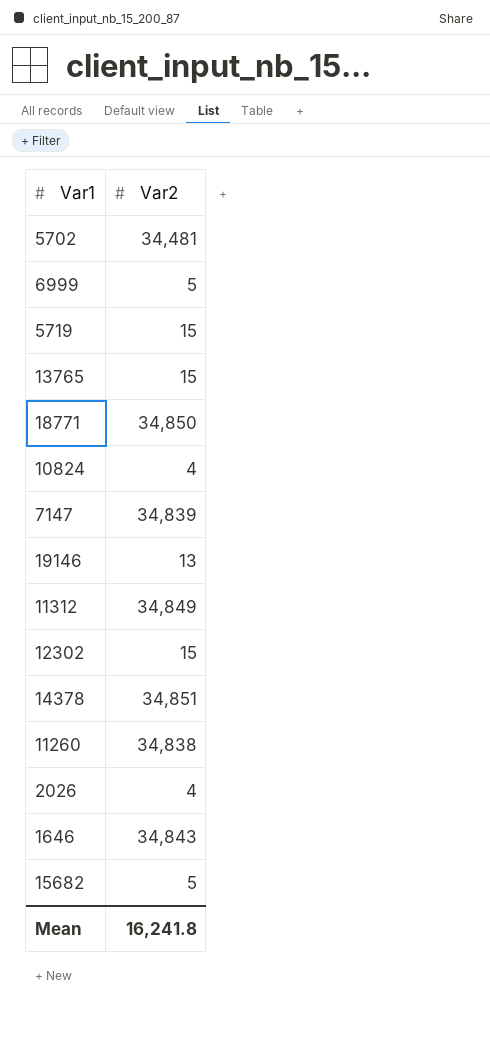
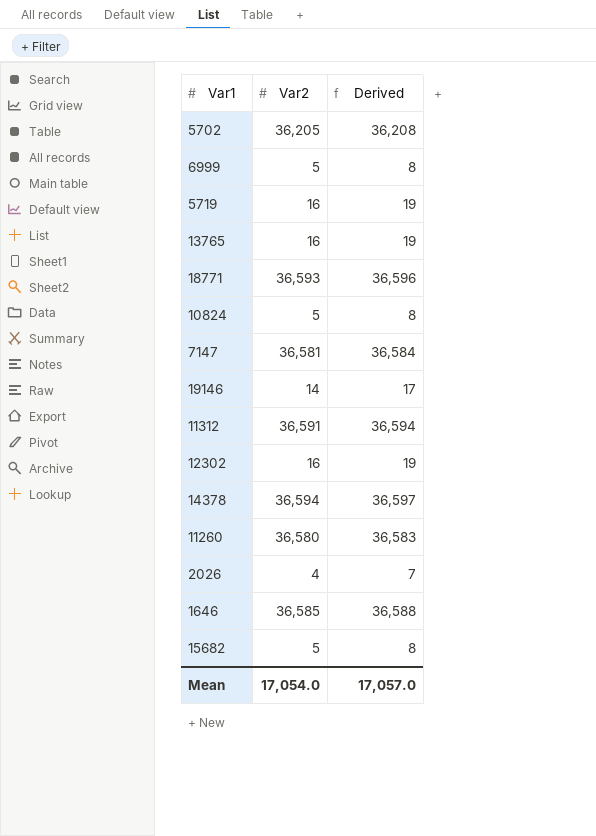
column Derived | formula: none -> [Var2] + 3
5702 | Var2: 34,481 -> 36,205
5719 | Var2: 15 -> 16
13765 | Var2: 15 -> 16
18771 | Var2: 34,850 -> 36,593
10824 | Var2: 4 -> 5
7147 | Var2: 34,839 -> 36,581
19146 | Var2: 13 -> 14
11312 | Var2: 34,849 -> 36,591
12302 | Var2: 15 -> 16
14378 | Var2: 34,851 -> 36,594
11260 | Var2: 34,838 -> 36,580
1646 | Var2: 34,843 -> 36,585
Mean | Var2: 16,241.8 -> 17,054.0

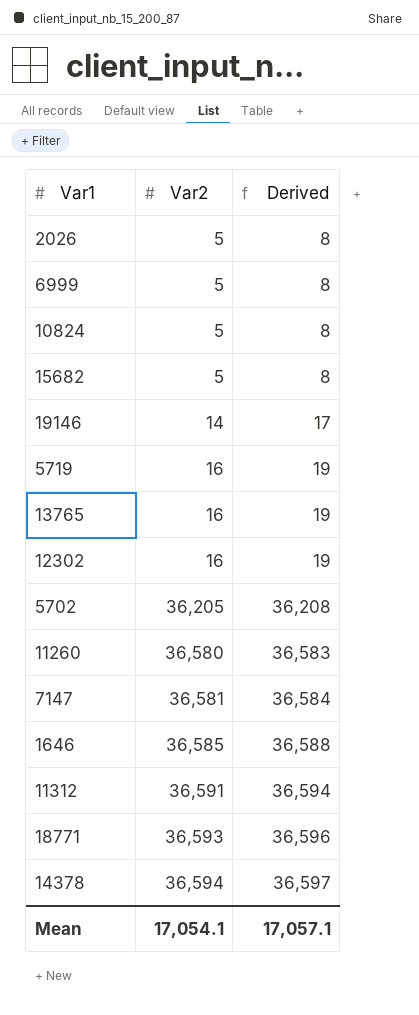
row order: none -> Var2 ascending
2026 | Var2: 4 -> 5
2026 | Derived: 7 -> 8
Mean | Var2: 17,054.0 -> 17,054.1
Mean | Derived: 17,057.0 -> 17,057.1

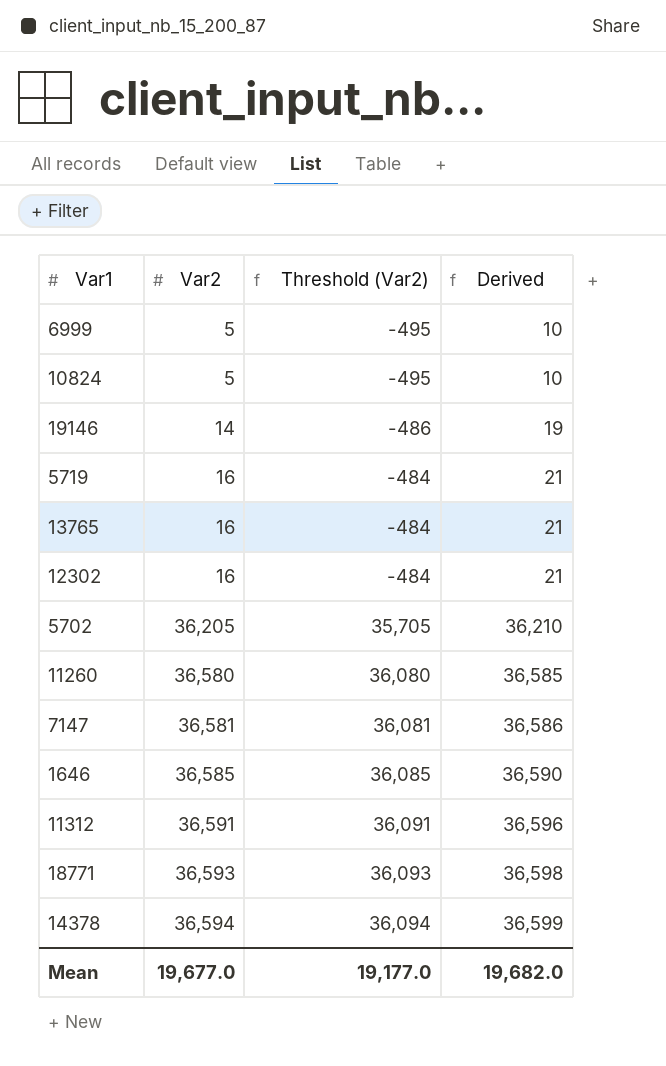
column Threshold (Var2) | formula: none -> [Var2] - 500
column Derived | formula: [Var2] + 3 -> [Var2] + 5
row 2026: 5 | 8 -> none
row 15682: 5 | 8 -> none
Mean | Var2: 17,054.1 -> 19,677.0
Mean | Derived: 17,057.1 -> 19,682.0

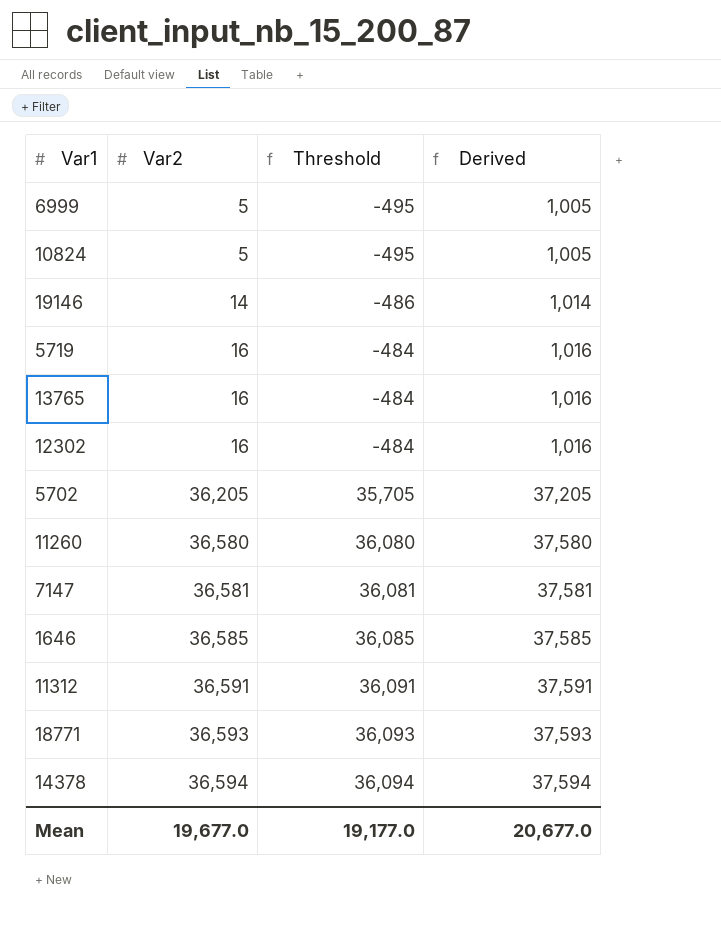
column name: Threshold (Var2) -> Threshold
column Derived | formula: [Var2] + 5 -> [Var2] + 1000
Mean | Derived: 19,682.0 -> 20,677.0

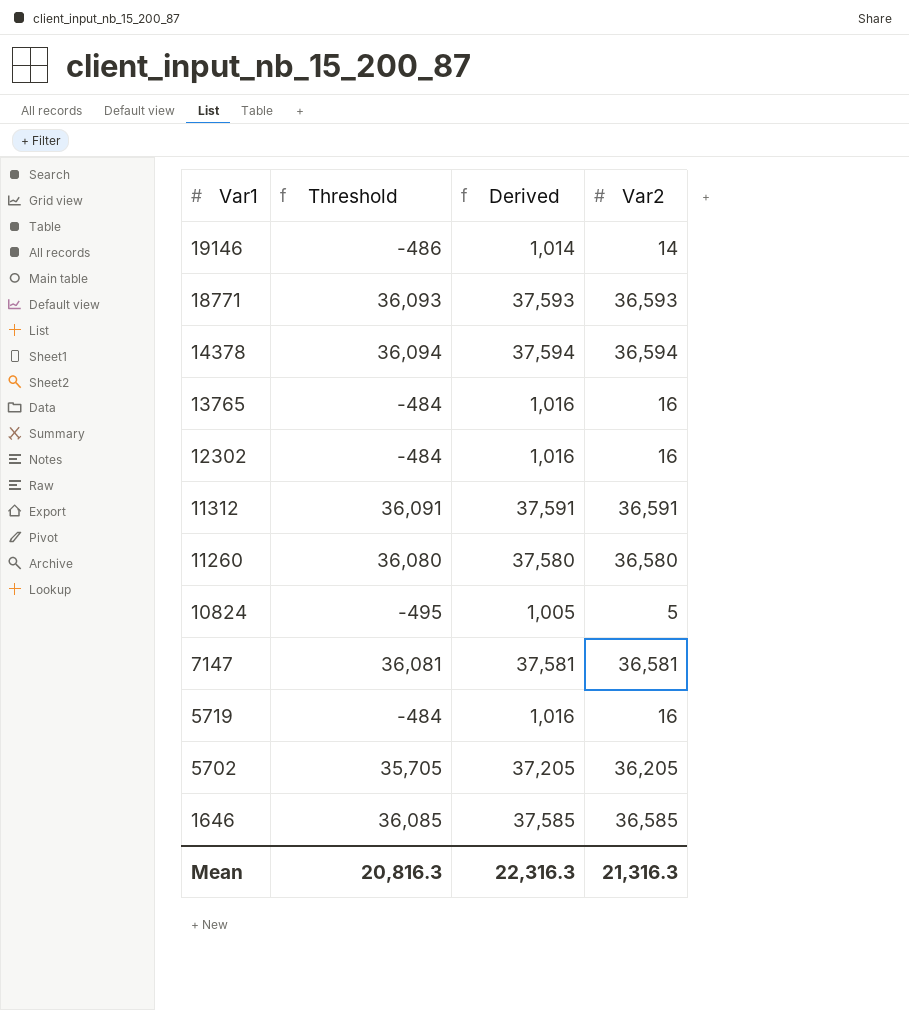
row order: Var2 ascending -> Var1 descending
column Var2 | position: 2 -> 4
row 6999: 5 | -495 | 1,005 -> none
Mean | Threshold: 19,177.0 -> 20,816.3
Mean | Derived: 20,677.0 -> 22,316.3
Mean | Var2: 19,677.0 -> 21,316.3

